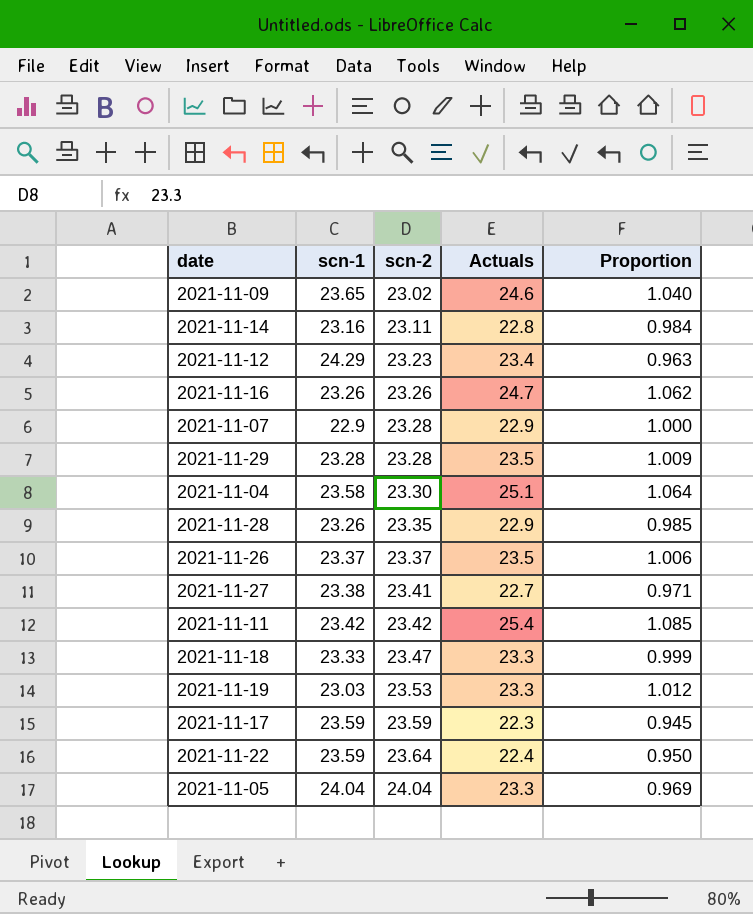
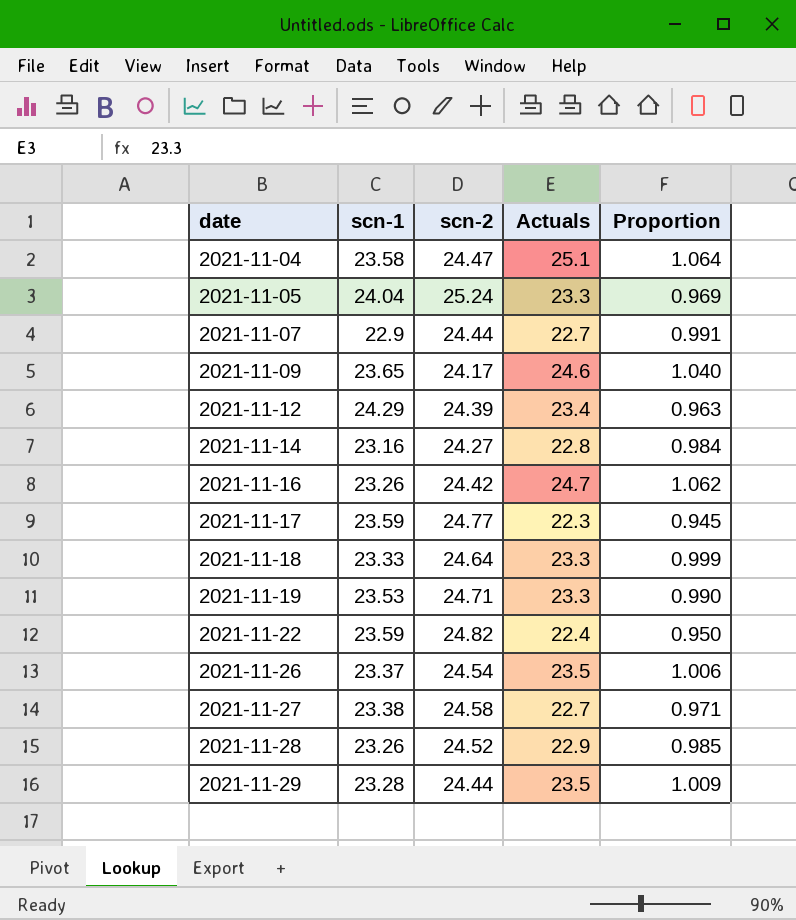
row order: scn-2 ascending -> date ascending
row 2021-11-11: 23.42 | 23.42 | 25.4 | 1.085 -> none
2021-11-04 | scn-2: 23.30 -> 24.47
2021-11-05 | scn-2: 24.04 -> 25.24
2021-11-07 | scn-2: 23.28 -> 24.44
2021-11-07 | Actuals: 22.9 -> 22.7
2021-11-07 | Proportion: 1.000 -> 0.991
2021-11-09 | scn-2: 23.02 -> 24.17
2021-11-12 | scn-2: 23.23 -> 24.39
2021-11-14 | scn-2: 23.11 -> 24.27
2021-11-16 | scn-2: 23.26 -> 24.42
2021-11-17 | scn-2: 23.59 -> 24.77
2021-11-18 | scn-2: 23.47 -> 24.64
2021-11-19 | scn-1: 23.03 -> 23.53
2021-11-19 | scn-2: 23.53 -> 24.71
2021-11-19 | Proportion: 1.012 -> 0.990
2021-11-22 | scn-2: 23.64 -> 24.82
2021-11-26 | scn-2: 23.37 -> 24.54
2021-11-27 | scn-2: 23.41 -> 24.58
2021-11-28 | scn-2: 23.35 -> 24.52
2021-11-29 | scn-2: 23.28 -> 24.44

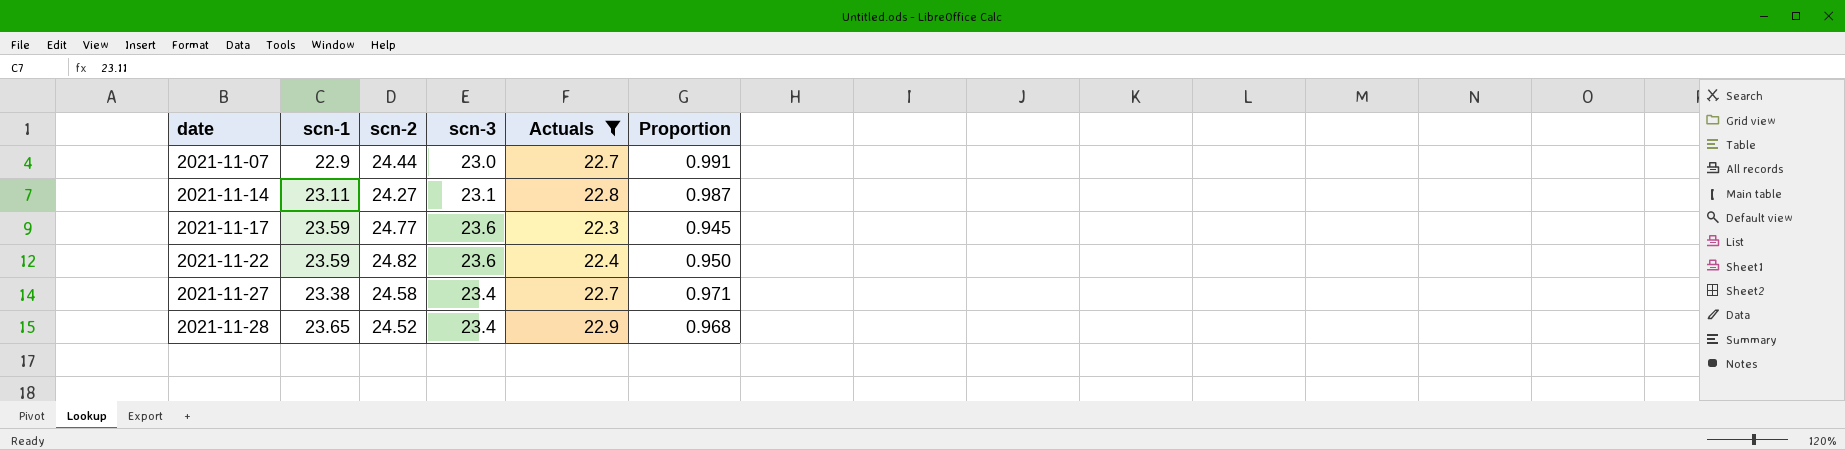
filter: none -> Actuals <= 22.9
column scn-3 | position: none -> 4
2021-11-14 | scn-1: 23.16 -> 23.11
2021-11-14 | Proportion: 0.984 -> 0.987
2021-11-28 | scn-1: 23.26 -> 23.65
2021-11-28 | Proportion: 0.985 -> 0.968

